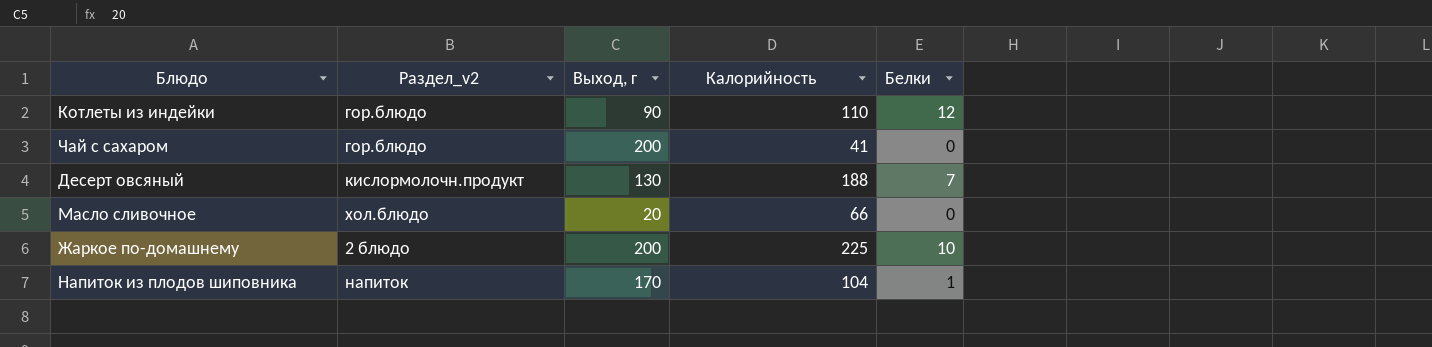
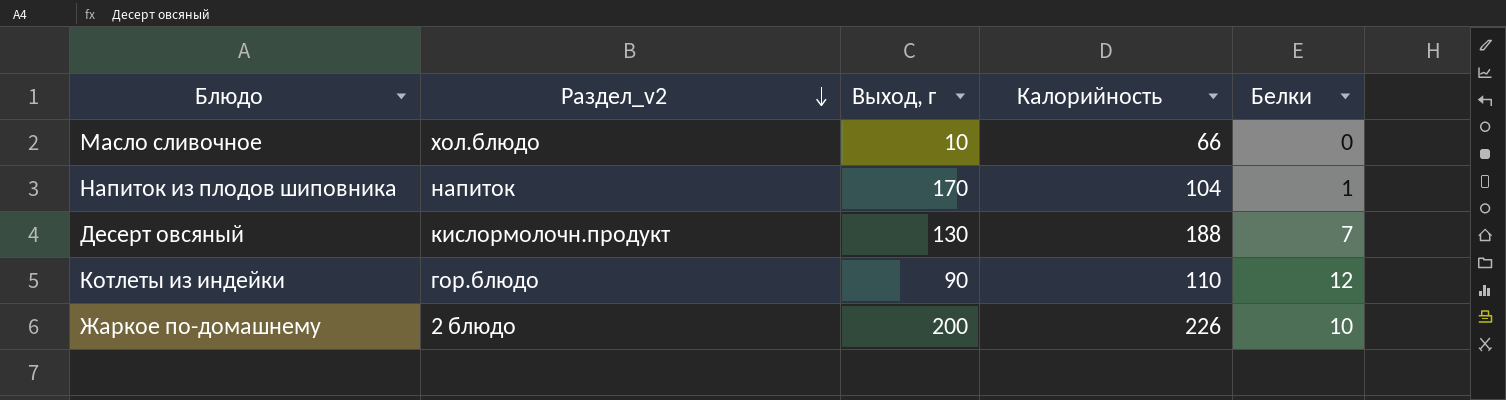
row order: none -> Раздел_v2 descending
row Чай с сахаром: гор.блюдо | 200 | 41 | 0 -> none
Масло сливочное | Выход, г: 20 -> 10
Жаркое по-домашнему | Калорийность: 225 -> 226

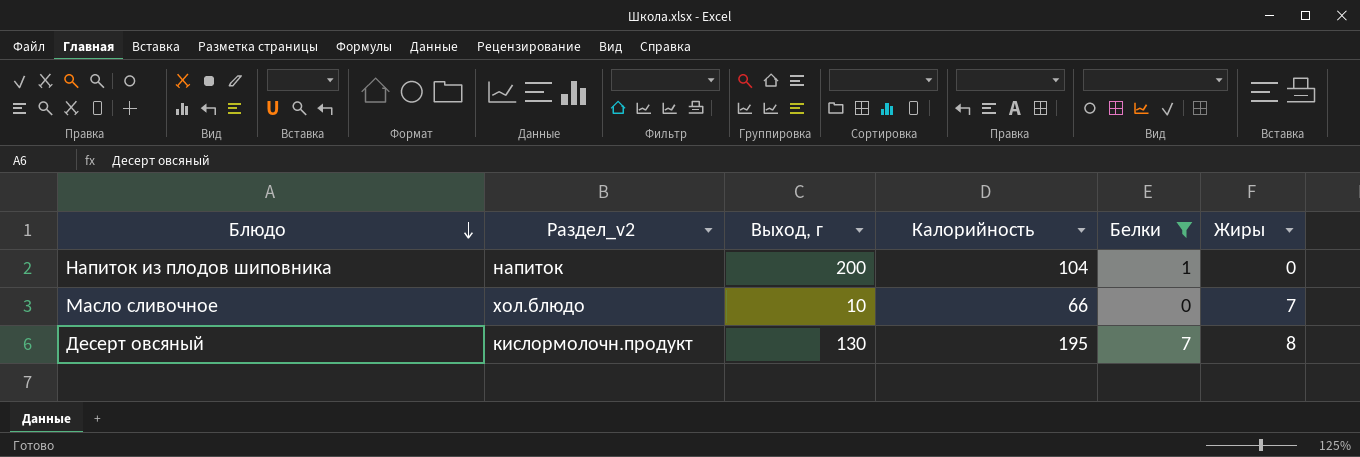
filter: none -> Белки <= 7
row order: Раздел_v2 descending -> Блюдо descending
column Жиры | position: none -> 6
Напиток из плодов шиповника | Выход, г: 170 -> 200
Десерт овсяный | Калорийность: 188 -> 195

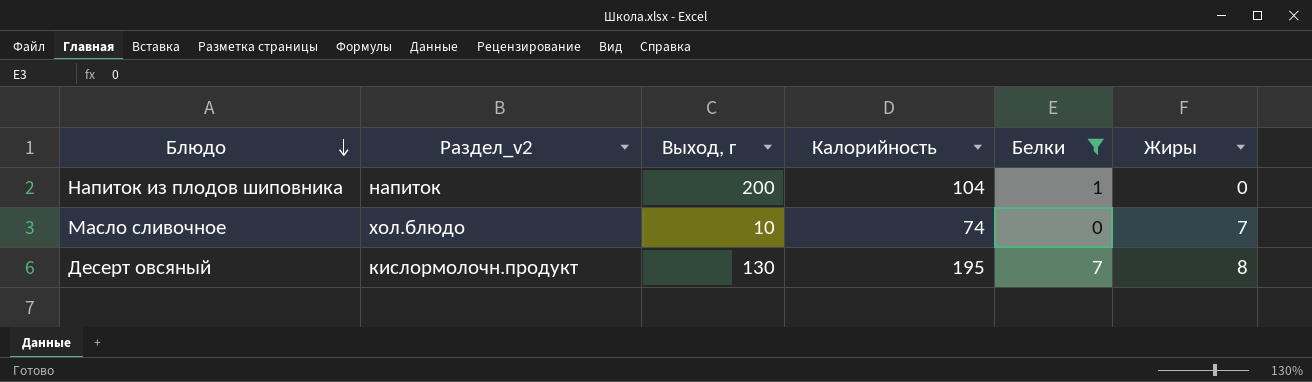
Масло сливочное | Калорийность: 66 -> 74

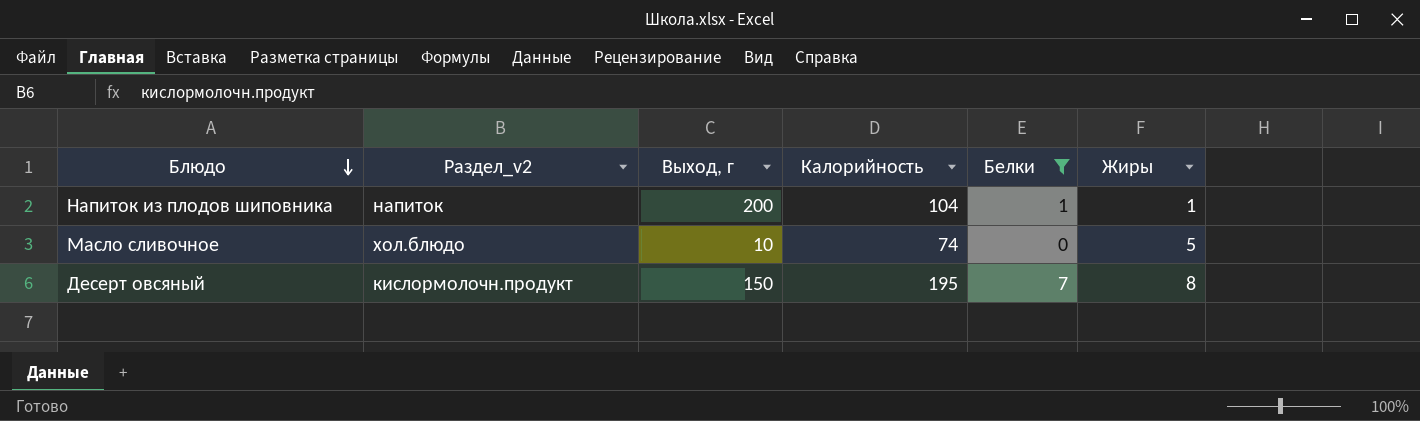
Напиток из плодов шиповника | Жиры: 0 -> 1
Масло сливочное | Жиры: 7 -> 5
Десерт овсяный | Выход, г: 130 -> 150

